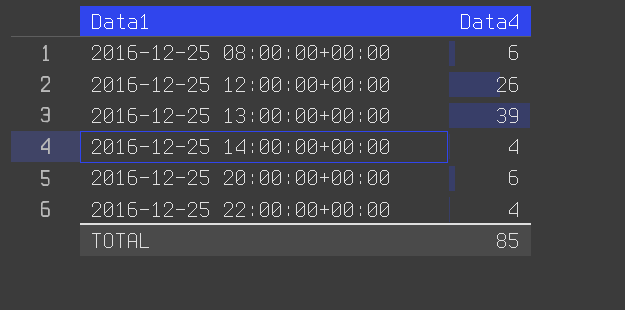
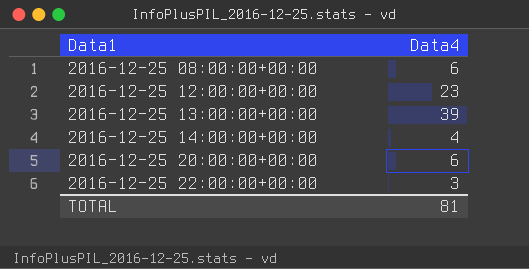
2016-12-25 12:00:00+00:00 | Data4: 26 -> 23
2016-12-25 22:00:00+00:00 | Data4: 4 -> 3
TOTAL | Data4: 85 -> 81

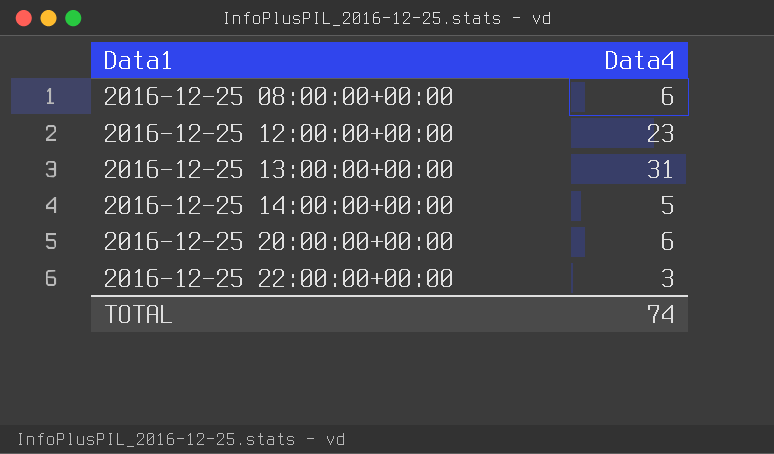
2016-12-25 13:00:00+00:00 | Data4: 39 -> 31
2016-12-25 14:00:00+00:00 | Data4: 4 -> 5
TOTAL | Data4: 81 -> 74

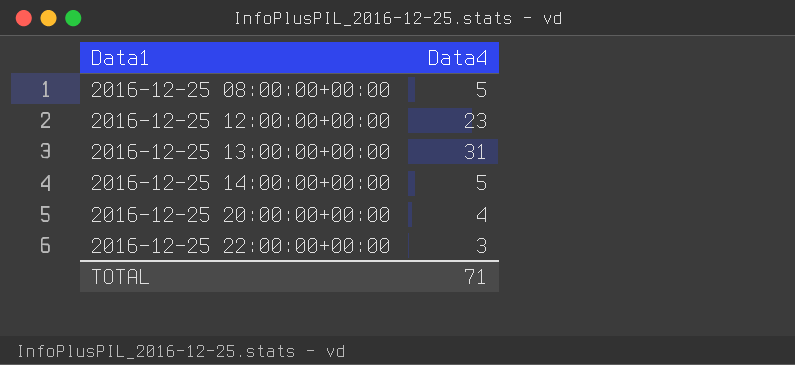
2016-12-25 08:00:00+00:00 | Data4: 6 -> 5
2016-12-25 20:00:00+00:00 | Data4: 6 -> 4
TOTAL | Data4: 74 -> 71

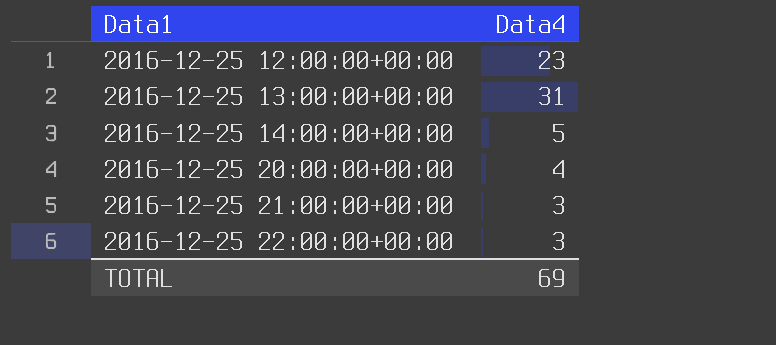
row 2016-12-25 08:00:00+00:00: 5 -> none
row 2016-12-25 21:00:00+00:00: none -> 3
TOTAL | Data4: 71 -> 69

